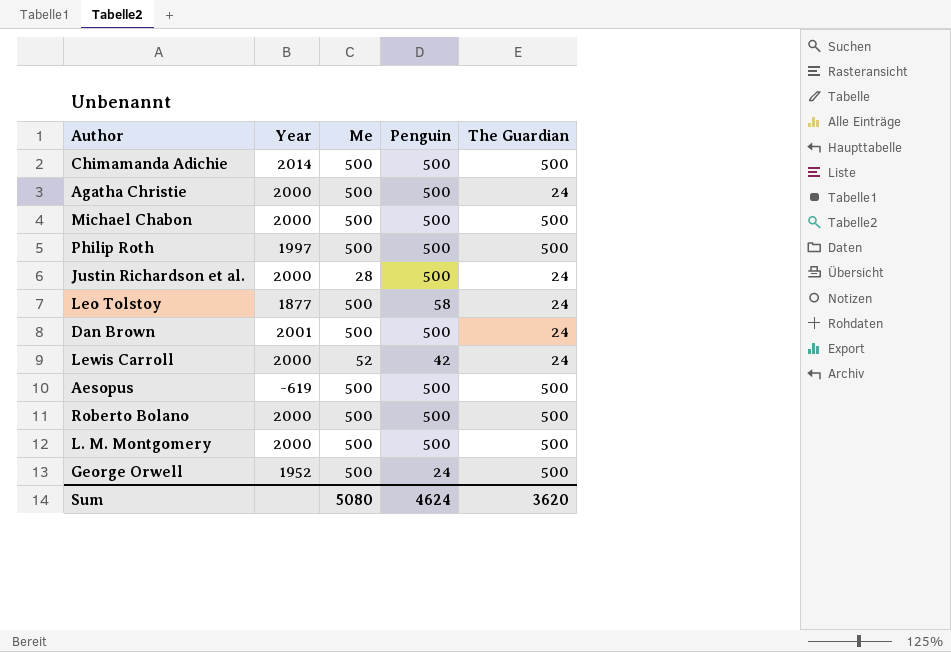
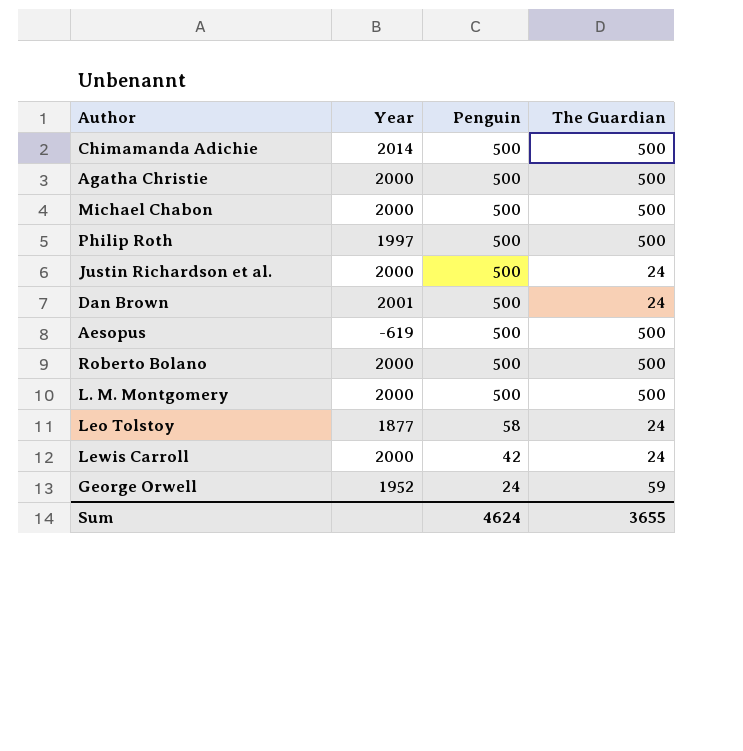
row order: none -> Penguin descending
column Me | position: 3 -> none
Agatha Christie | The Guardian: 24 -> 500
George Orwell | The Guardian: 500 -> 59
Sum | The Guardian: 3620 -> 3655

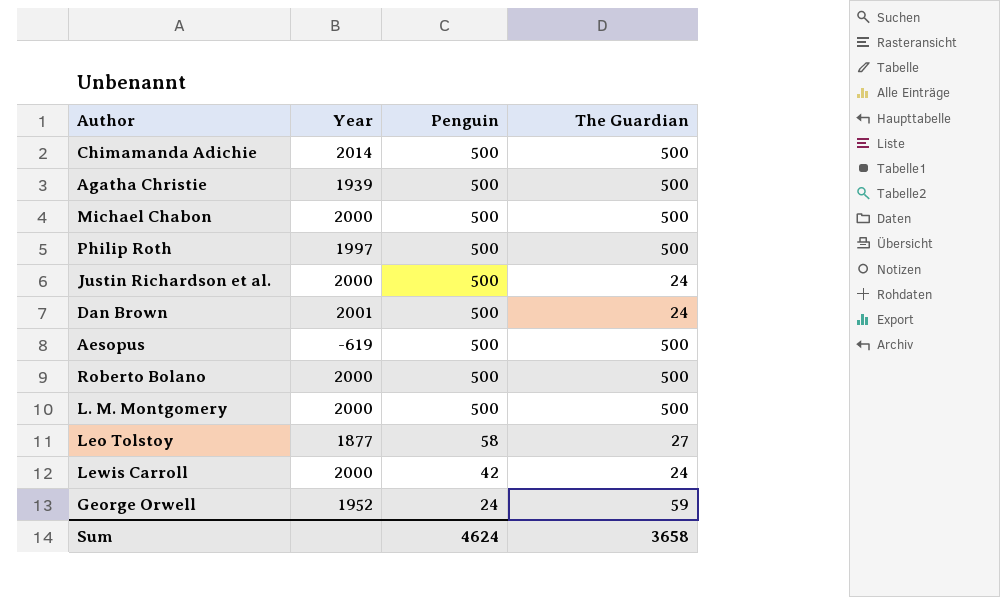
Agatha Christie | Year: 2000 -> 1939
Leo Tolstoy | The Guardian: 24 -> 27
Sum | The Guardian: 3655 -> 3658

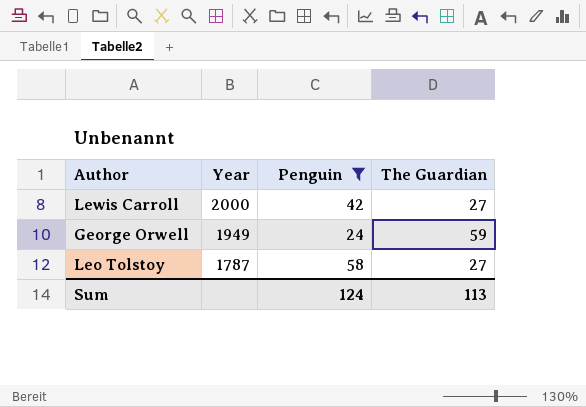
filter: none -> Penguin != 500
row order: Penguin descending -> Year descending
Lewis Carroll | The Guardian: 24 -> 27
George Orwell | Year: 1952 -> 1949
Leo Tolstoy | Year: 1877 -> 1787
Sum | Penguin: 4624 -> 124
Sum | The Guardian: 3658 -> 113

